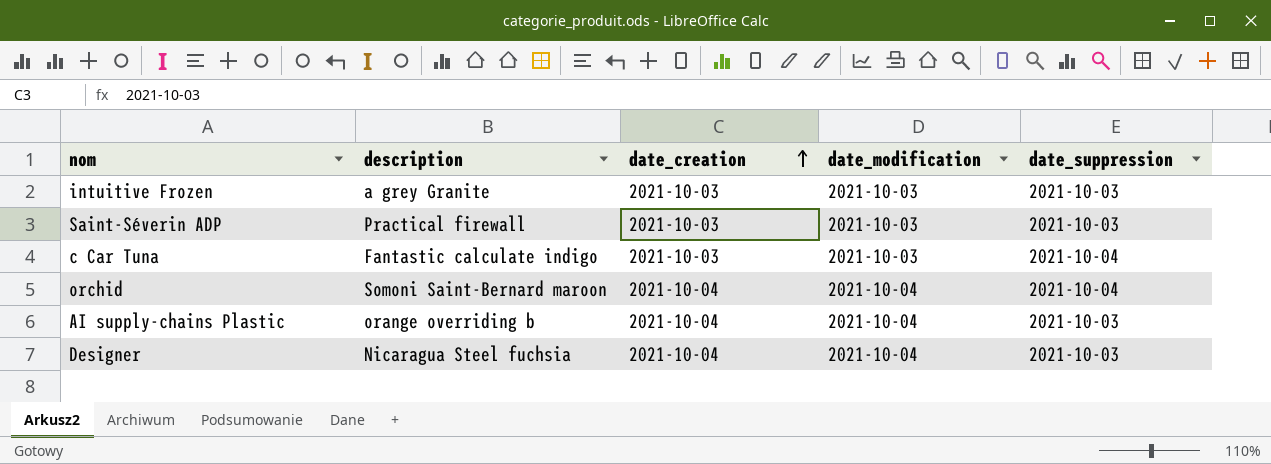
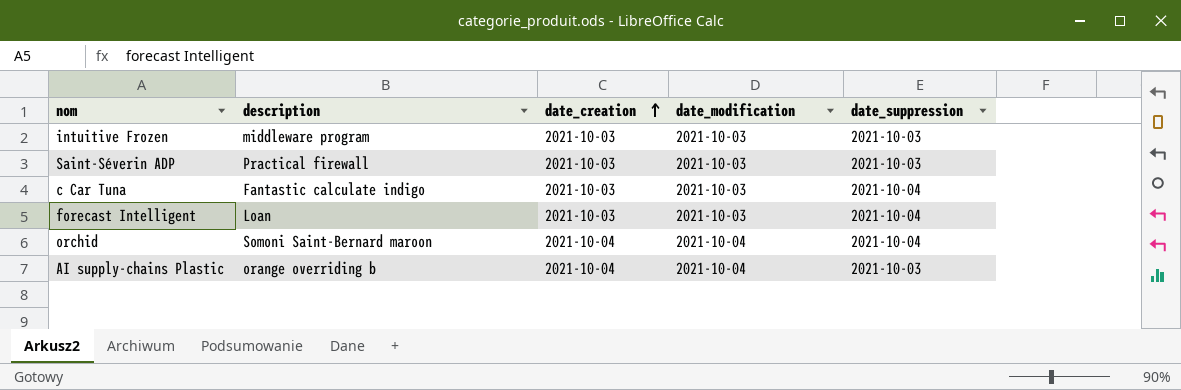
row Designer: Nicaragua Steel fuchsia | 2021-10-04 | 2021-10-04 | 2021-10-03 -> none
intuitive Frozen | description: a grey Granite -> middleware program
row forecast Intelligent: none -> Loan | 2021-10-03 | 2021-10-03 | 2021-10-04

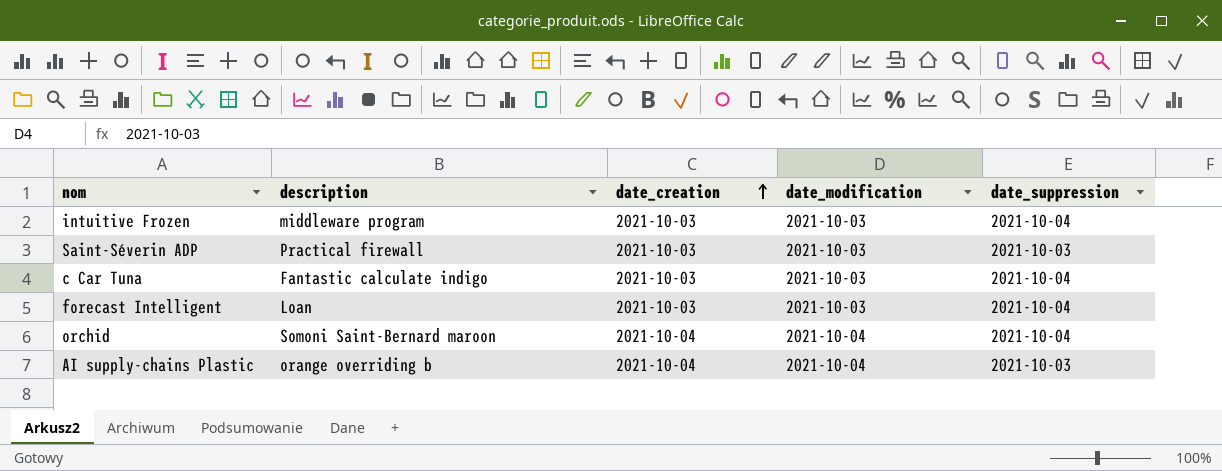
intuitive Frozen | date_suppression: 2021-10-03 -> 2021-10-04

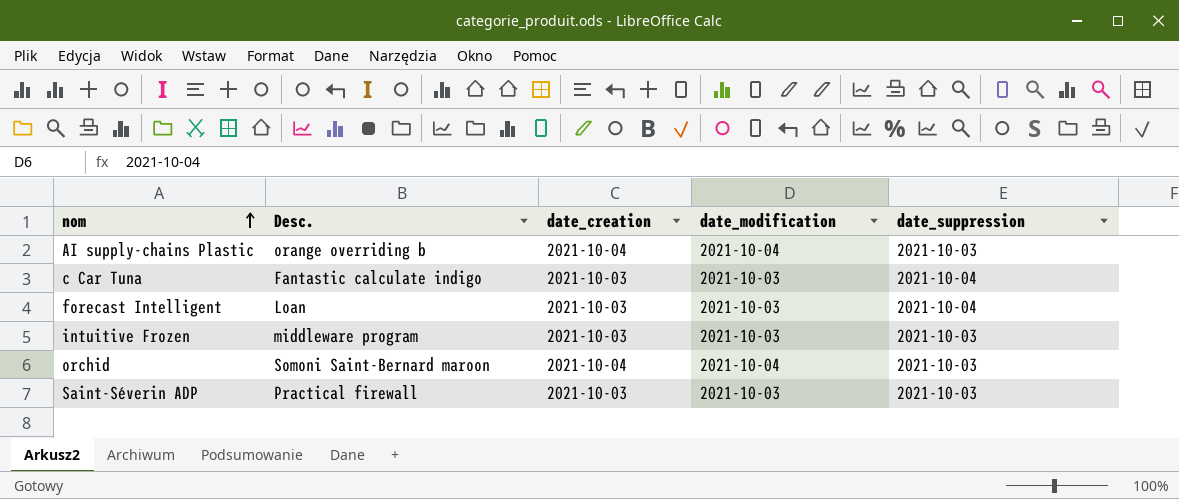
row order: date_creation ascending -> nom ascending
column name: description -> Desc.
intuitive Frozen | date_suppression: 2021-10-04 -> 2021-10-03
orchid | date_suppression: 2021-10-04 -> 2021-10-03

